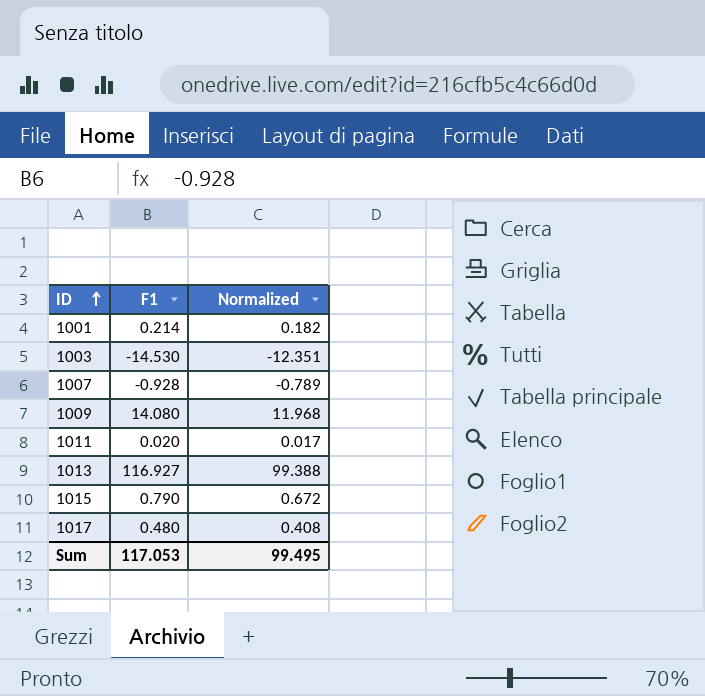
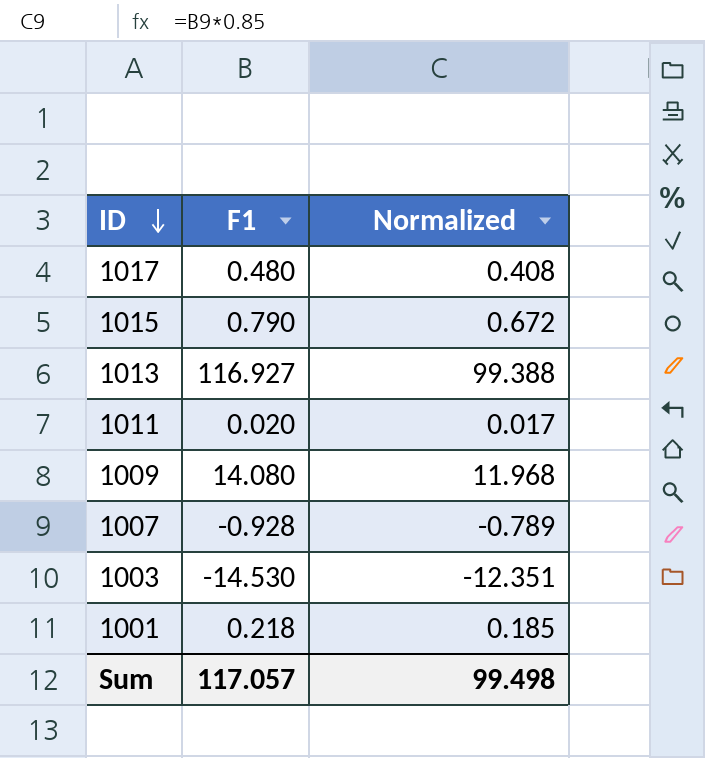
row order: ID ascending -> ID descending
1001 | F1: 0.214 -> 0.218
1001 | Normalized: 0.182 -> 0.185
Sum | F1: 117.053 -> 117.057
Sum | Normalized: 99.495 -> 99.498

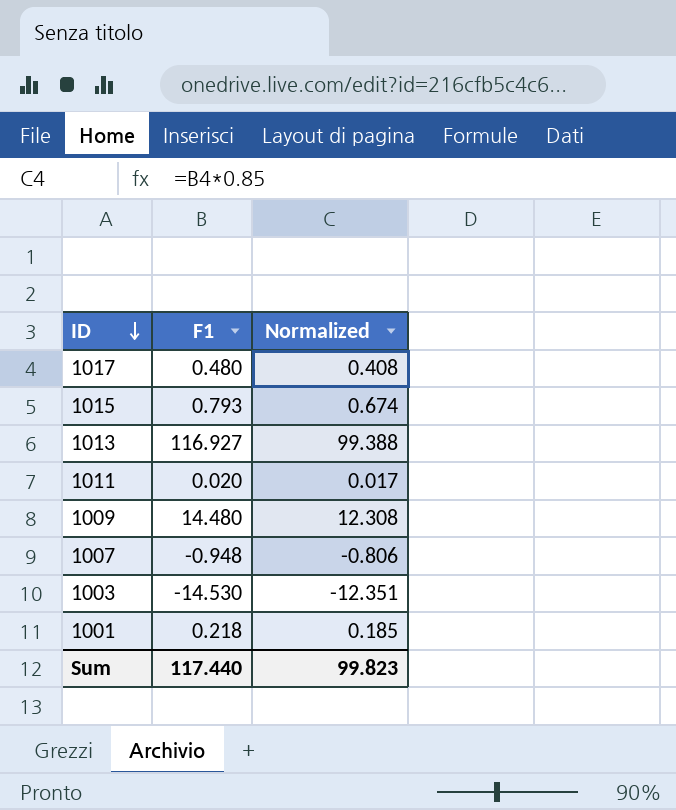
1015 | F1: 0.790 -> 0.793
1015 | Normalized: 0.672 -> 0.674
1009 | F1: 14.080 -> 14.480
1009 | Normalized: 11.968 -> 12.308
1007 | F1: -0.928 -> -0.948
1007 | Normalized: -0.789 -> -0.806
Sum | F1: 117.057 -> 117.440
Sum | Normalized: 99.498 -> 99.823

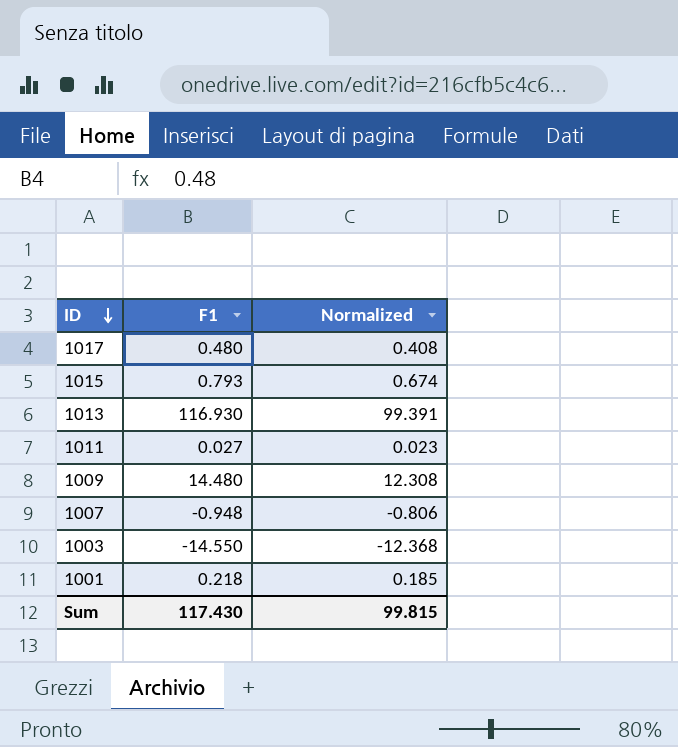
1013 | F1: 116.927 -> 116.930
1013 | Normalized: 99.388 -> 99.391
1011 | F1: 0.020 -> 0.027
1011 | Normalized: 0.017 -> 0.023
1003 | F1: -14.530 -> -14.550
1003 | Normalized: -12.351 -> -12.368
Sum | F1: 117.440 -> 117.430
Sum | Normalized: 99.823 -> 99.815

